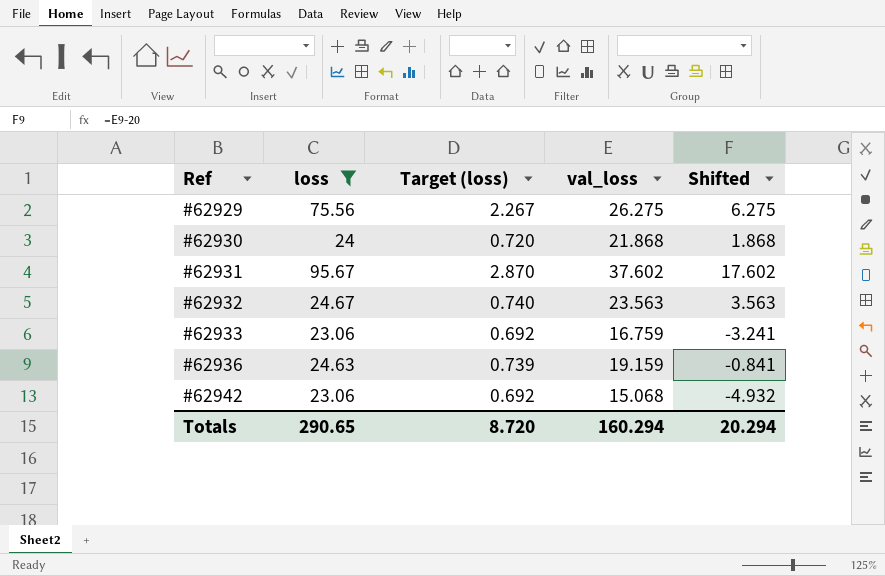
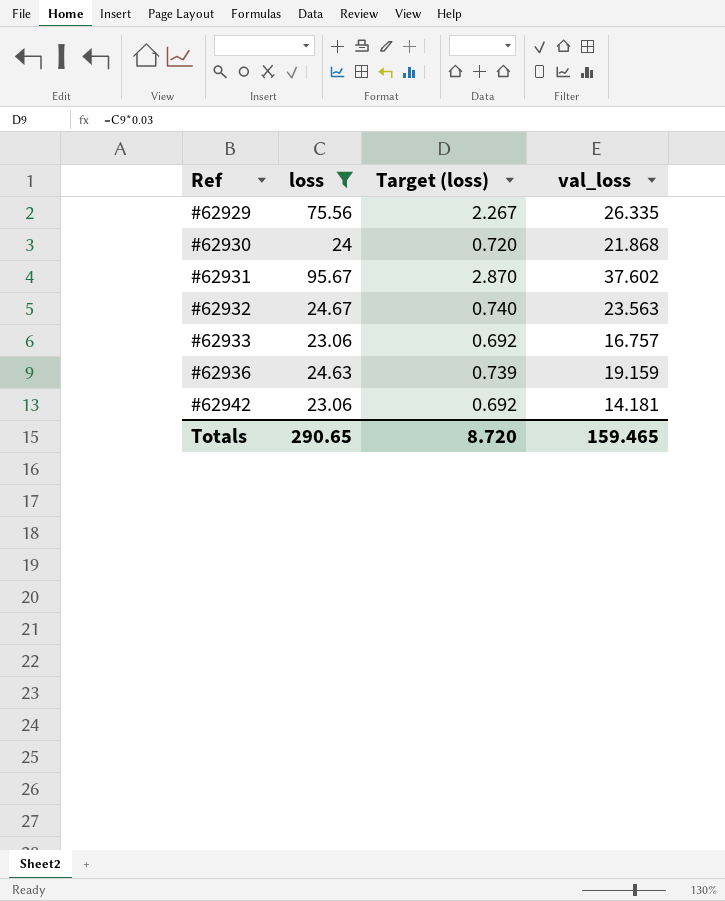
column Shifted | formula: [val_loss] - 20 -> none
#62929 | val_loss: 26.275 -> 26.335
#62933 | val_loss: 16.759 -> 16.757
#62942 | val_loss: 15.068 -> 14.181
Totals | val_loss: 160.294 -> 159.465

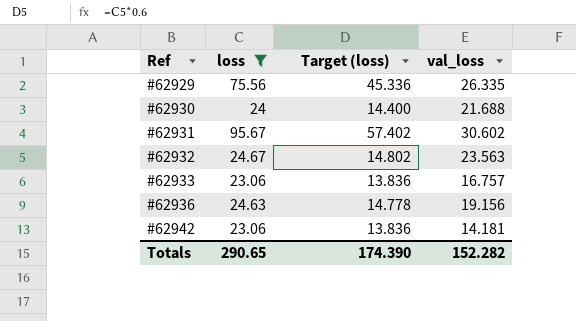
column Target (loss) | formula: [loss] * 0.03 -> [loss] * 0.6
#62930 | val_loss: 21.868 -> 21.688
#62931 | val_loss: 37.602 -> 30.602
#62936 | val_loss: 19.159 -> 19.156
Totals | Target (loss): 8.720 -> 174.390
Totals | val_loss: 159.465 -> 152.282

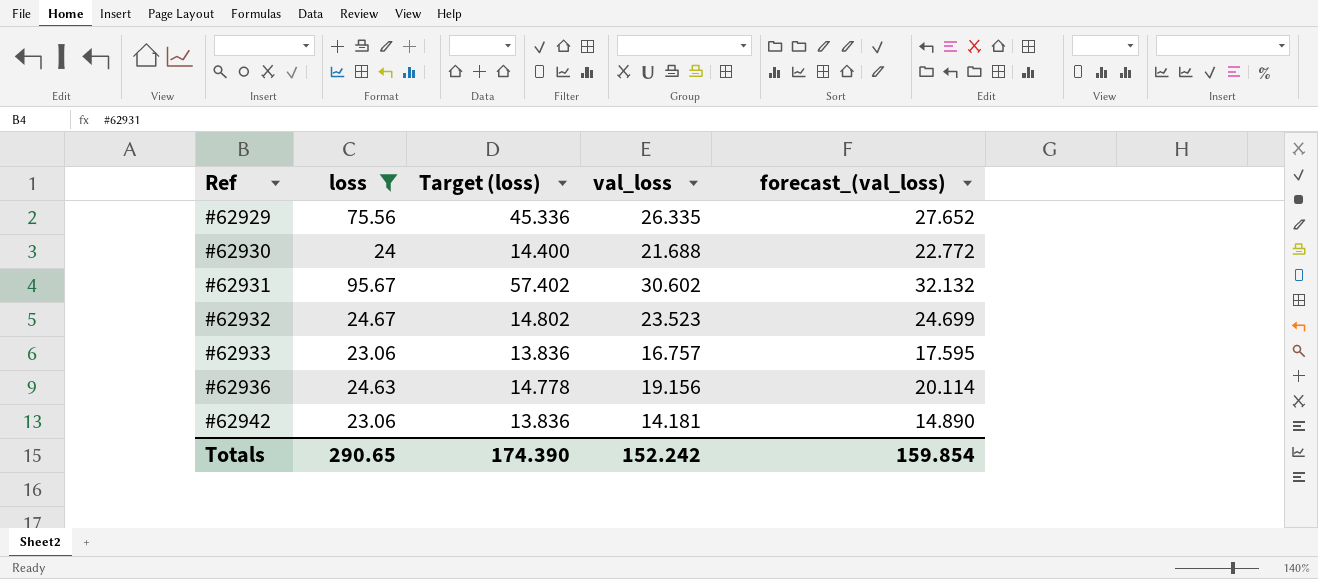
column forecast_(val_loss) | formula: none -> [val_loss] * 1.05
#62932 | val_loss: 23.563 -> 23.523
Totals | val_loss: 152.282 -> 152.242

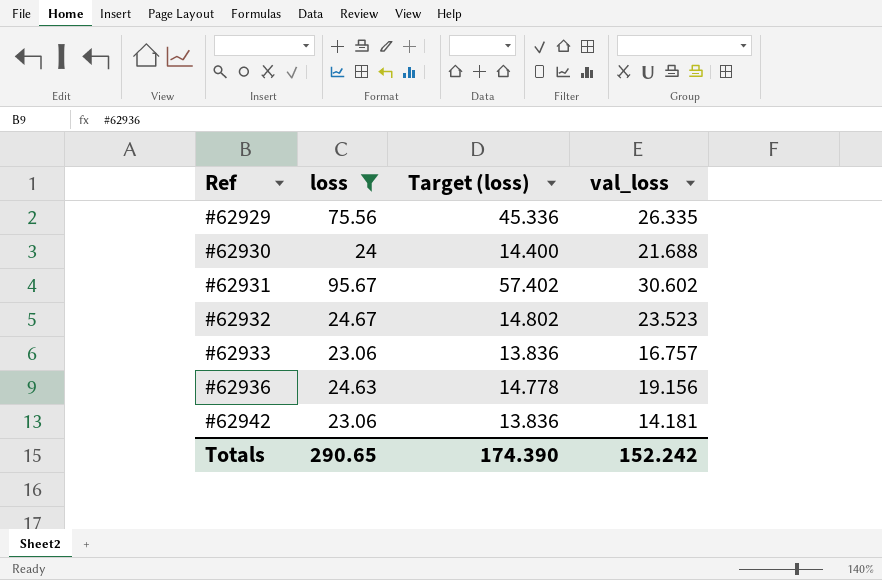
column forecast_(val_loss) | formula: [val_loss] * 1.05 -> none

